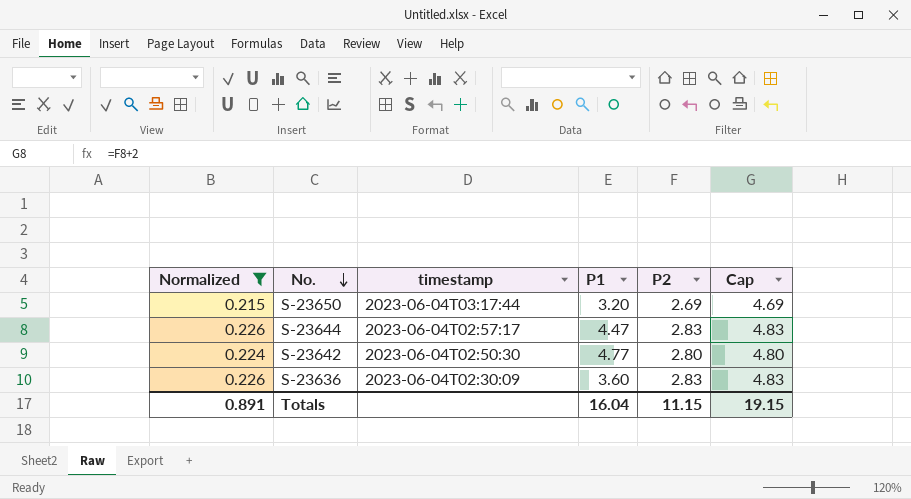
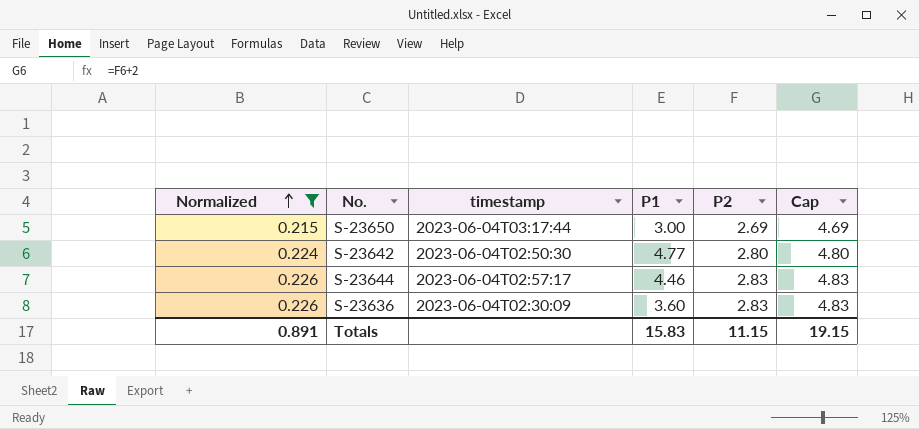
row order: No. descending -> Normalized ascending
S-23650 | P1: 3.20 -> 3.00
S-23644 | P1: 4.47 -> 4.46
Totals | P1: 16.04 -> 15.83

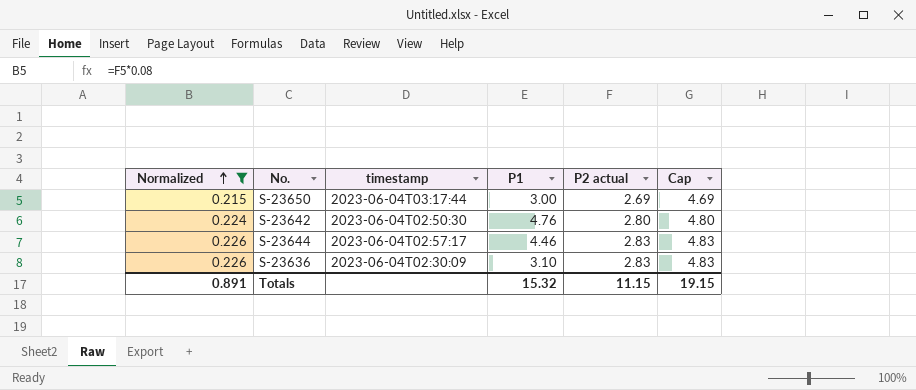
column name: P2 -> P2 actual
S-23642 | P1: 4.77 -> 4.76
S-23636 | P1: 3.60 -> 3.10
Totals | P1: 15.83 -> 15.32

